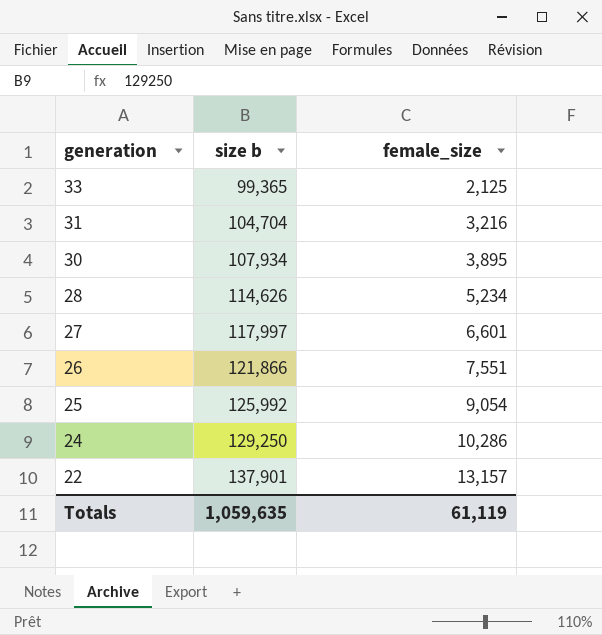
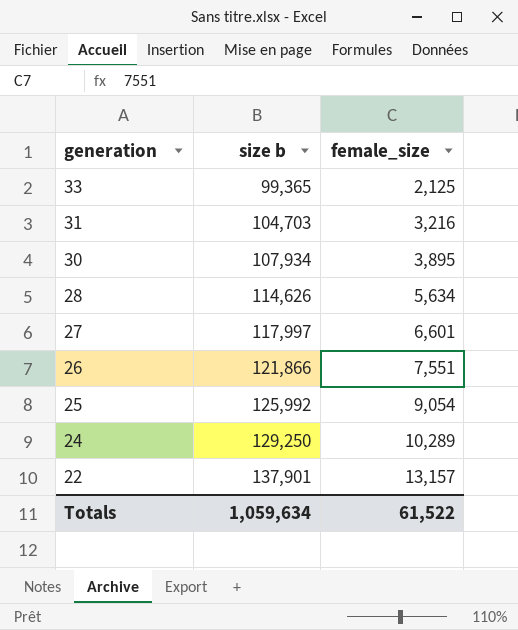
31 | size b: 104,704 -> 104,703
28 | female_size: 5,234 -> 5,634
24 | female_size: 10,286 -> 10,289
Totals | size b: 1,059,635 -> 1,059,634
Totals | female_size: 61,119 -> 61,522

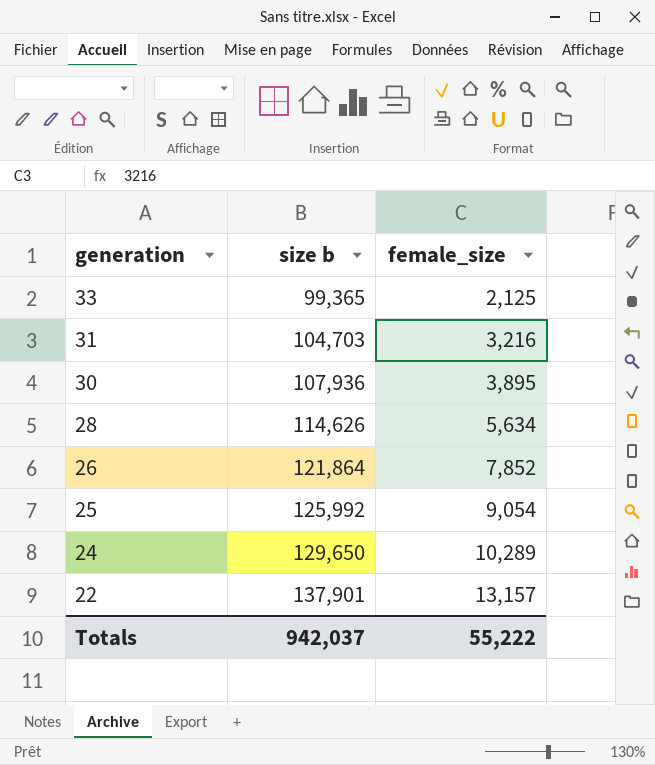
row 27: 117,997 | 6,601 -> none
30 | size b: 107,934 -> 107,936
26 | size b: 121,866 -> 121,864
26 | female_size: 7,551 -> 7,852
24 | size b: 129,250 -> 129,650
Totals | size b: 1,059,634 -> 942,037
Totals | female_size: 61,522 -> 55,222

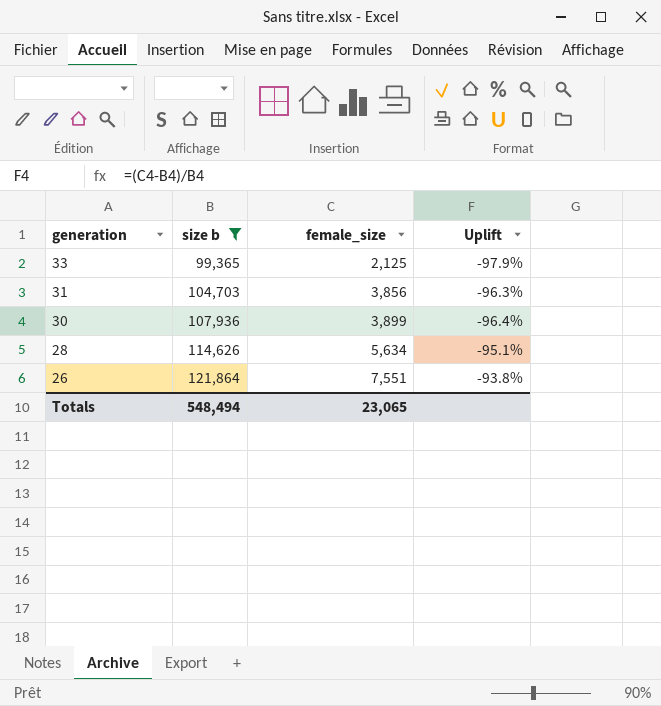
filter: none -> size b <= 121,864
column Uplift | formula: none -> ([female_size] - [size b]) / [size b]
31 | female_size: 3,216 -> 3,856
30 | female_size: 3,895 -> 3,899
26 | female_size: 7,852 -> 7,551
Totals | size b: 942,037 -> 548,494
Totals | female_size: 55,222 -> 23,065

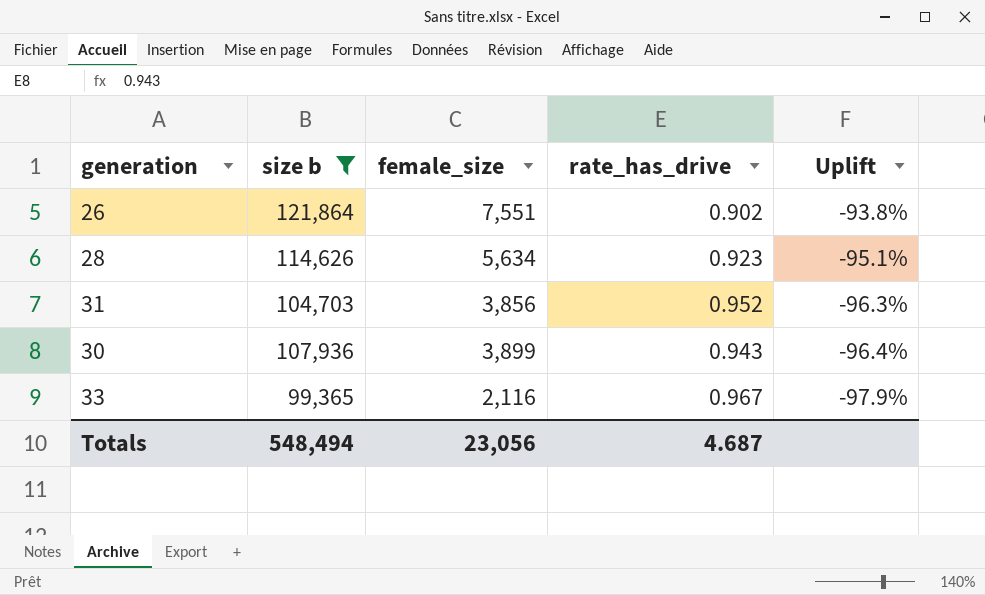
row order: generation descending -> Uplift descending
column rate_has_drive | position: none -> 4
33 | female_size: 2,125 -> 2,116
Totals | female_size: 23,065 -> 23,056

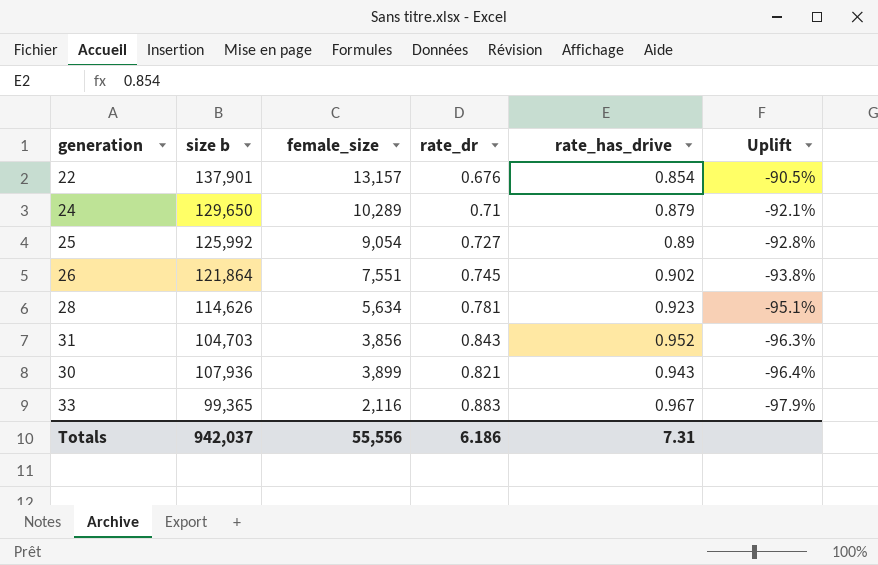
filter: size b <= 121,864 -> none
column rate_dr | position: none -> 4
Totals | size b: 548,494 -> 942,037
Totals | female_size: 23,056 -> 55,556
Totals | rate_has_drive: 4.687 -> 7.31

